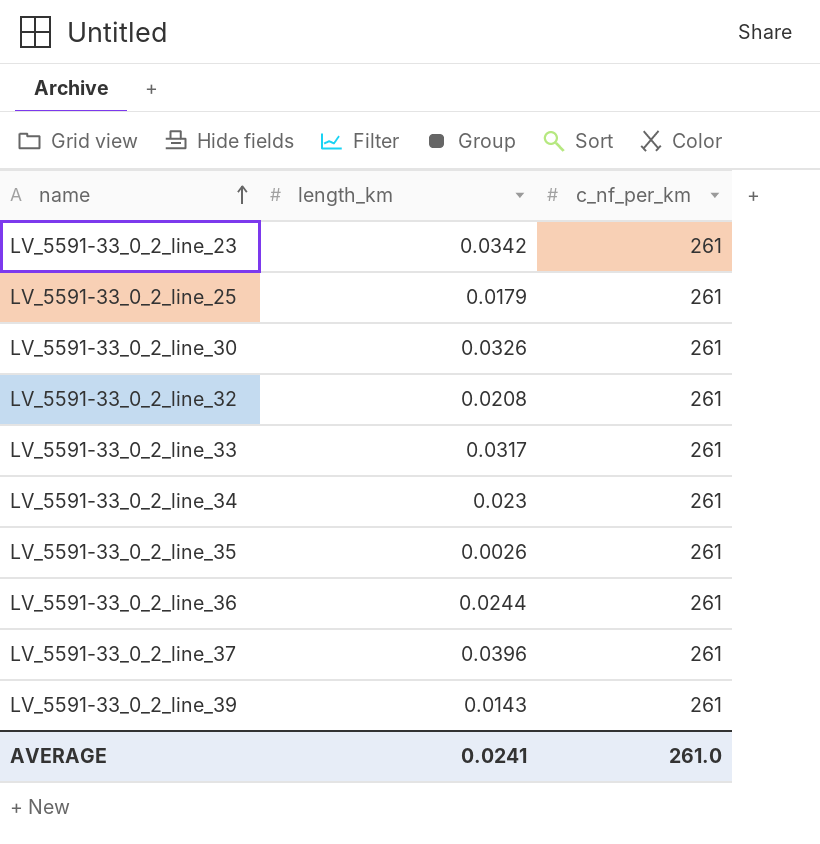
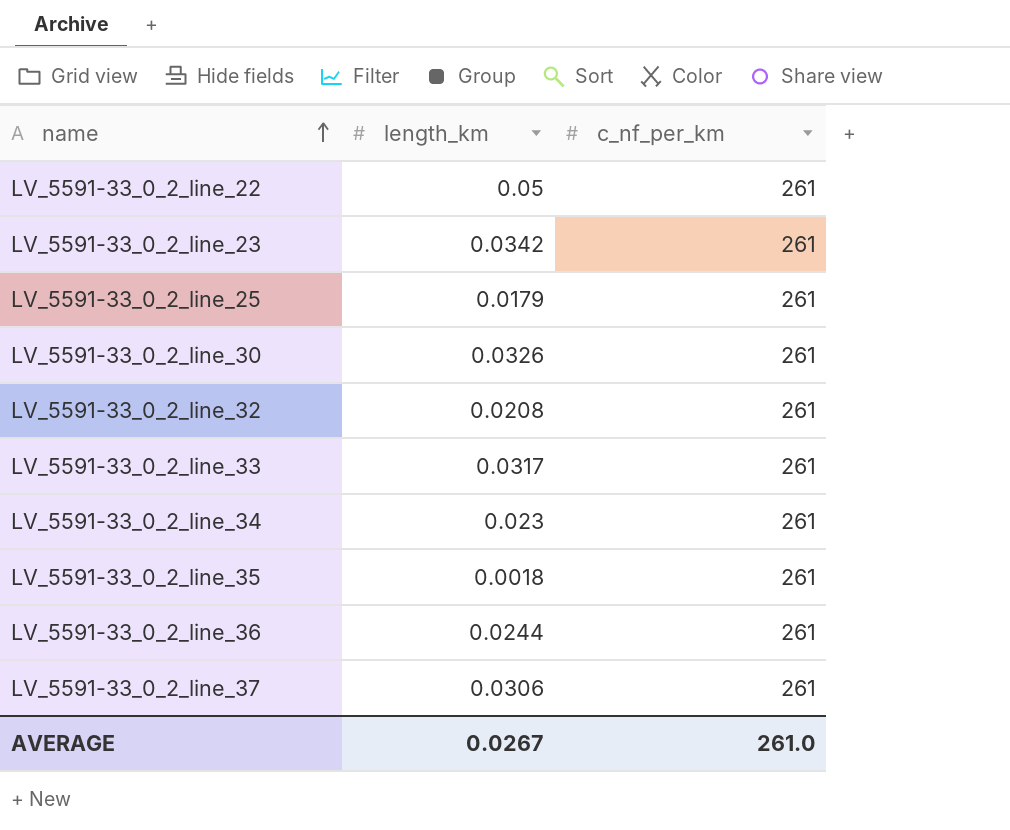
row LV_5591-33_0_2_line_39: 0.0143 | 261 -> none
row LV_5591-33_0_2_line_22: none -> 0.05 | 261
LV_5591-33_0_2_line_35 | length_km: 0.0026 -> 0.0018
LV_5591-33_0_2_line_37 | length_km: 0.0396 -> 0.0306
AVERAGE | length_km: 0.0241 -> 0.0267

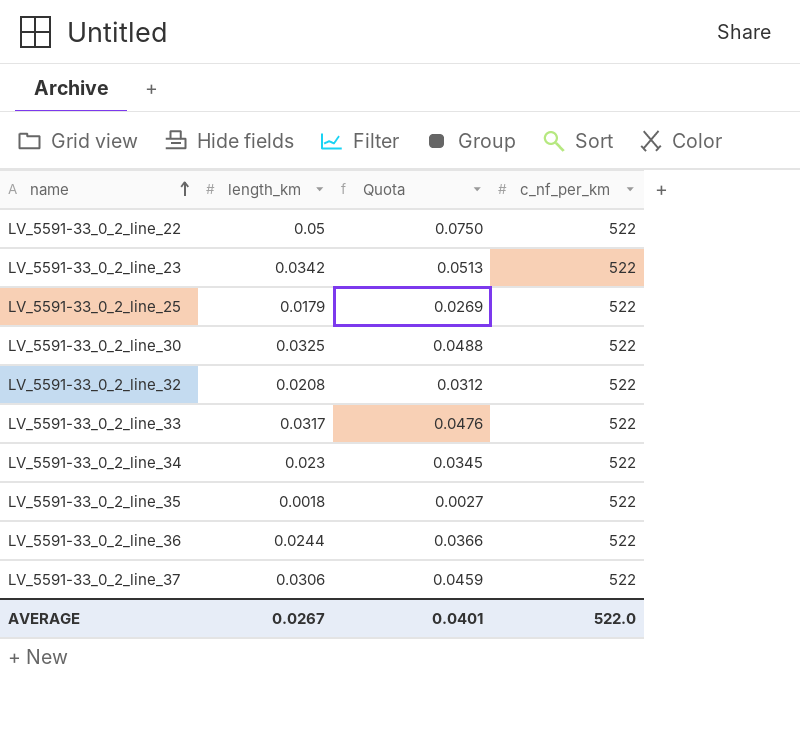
column Quota | formula: none -> [length_km] * 1.5
LV_5591-33_0_2_line_22 | c_nf_per_km: 261 -> 522
LV_5591-33_0_2_line_23 | c_nf_per_km: 261 -> 522
LV_5591-33_0_2_line_25 | c_nf_per_km: 261 -> 522
LV_5591-33_0_2_line_30 | length_km: 0.0326 -> 0.0325
LV_5591-33_0_2_line_30 | c_nf_per_km: 261 -> 522
LV_5591-33_0_2_line_32 | c_nf_per_km: 261 -> 522
LV_5591-33_0_2_line_33 | c_nf_per_km: 261 -> 522
LV_5591-33_0_2_line_34 | c_nf_per_km: 261 -> 522
LV_5591-33_0_2_line_35 | c_nf_per_km: 261 -> 522
LV_5591-33_0_2_line_36 | c_nf_per_km: 261 -> 522
LV_5591-33_0_2_line_37 | c_nf_per_km: 261 -> 522
AVERAGE | c_nf_per_km: 261.0 -> 522.0

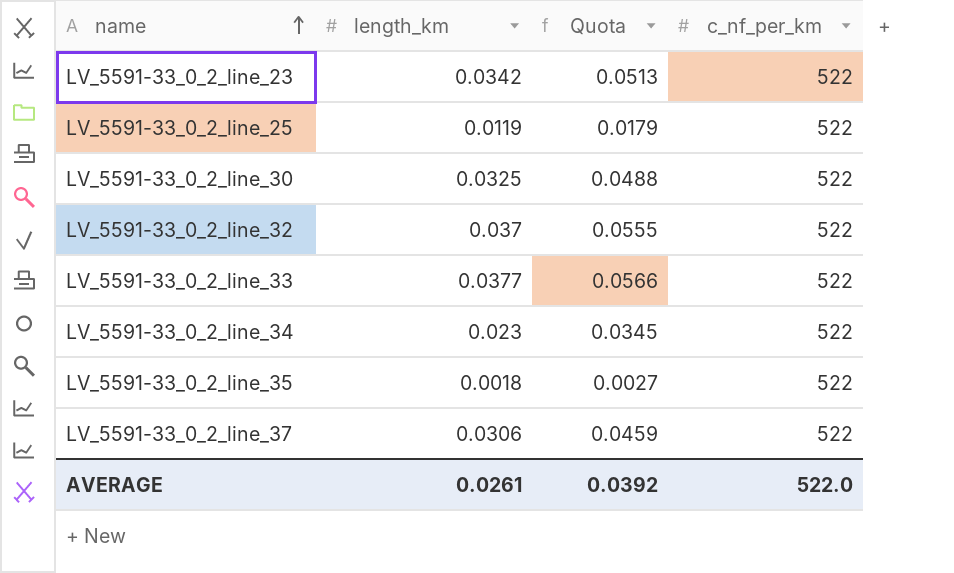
row LV_5591-33_0_2_line_22: 0.05 | 0.0750 | 522 -> none
row LV_5591-33_0_2_line_36: 0.0244 | 0.0366 | 522 -> none
LV_5591-33_0_2_line_25 | length_km: 0.0179 -> 0.0119
LV_5591-33_0_2_line_25 | Quota: 0.0269 -> 0.0179
LV_5591-33_0_2_line_32 | length_km: 0.0208 -> 0.037
LV_5591-33_0_2_line_32 | Quota: 0.0312 -> 0.0555
LV_5591-33_0_2_line_33 | length_km: 0.0317 -> 0.0377
LV_5591-33_0_2_line_33 | Quota: 0.0476 -> 0.0566
AVERAGE | length_km: 0.0267 -> 0.0261
AVERAGE | Quota: 0.0401 -> 0.0392

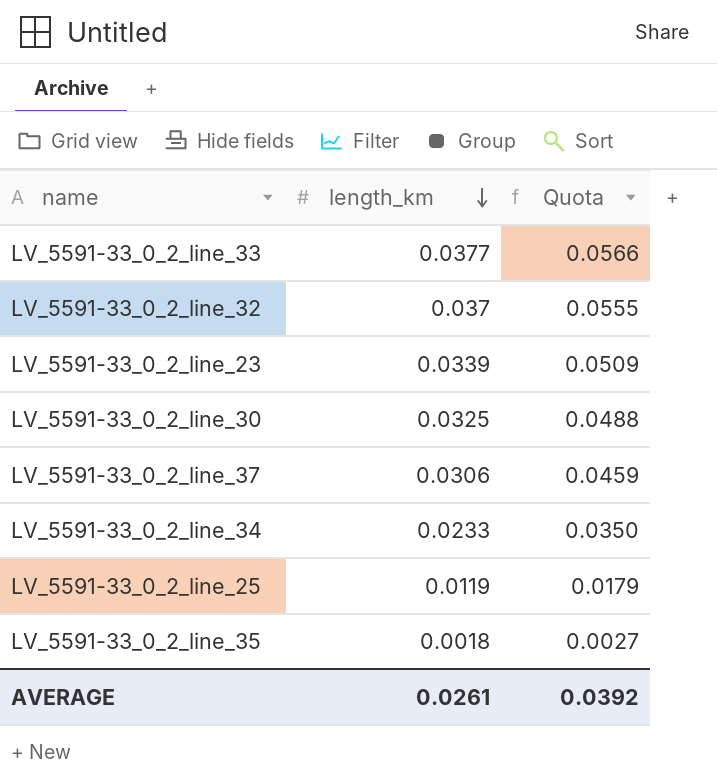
row order: name ascending -> length_km descending
column c_nf_per_km | position: 4 -> none
LV_5591-33_0_2_line_23 | length_km: 0.0342 -> 0.0339
LV_5591-33_0_2_line_23 | Quota: 0.0513 -> 0.0509
LV_5591-33_0_2_line_34 | length_km: 0.023 -> 0.0233
LV_5591-33_0_2_line_34 | Quota: 0.0345 -> 0.0350

